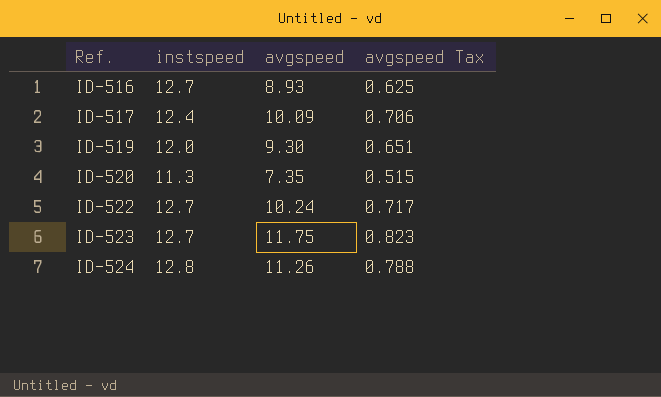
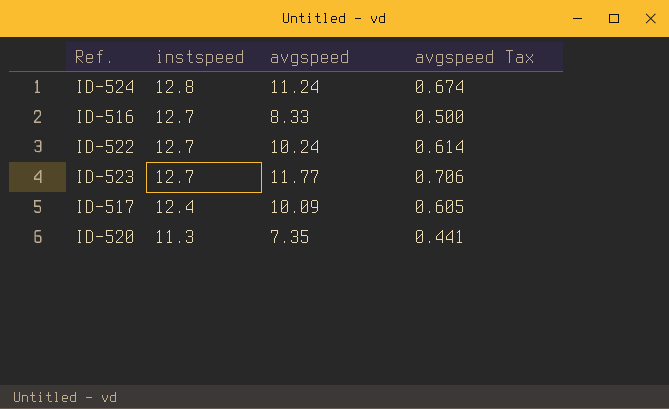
row order: Ref. ascending -> instspeed descending
column avgspeed Tax | formula: [avgspeed] * 0.07 -> [avgspeed] * 0.06
row ID-519: 12.0 | 9.30 | 0.651 -> none
ID-524 | avgspeed: 11.26 -> 11.24
ID-516 | avgspeed: 8.93 -> 8.33
ID-523 | avgspeed: 11.75 -> 11.77

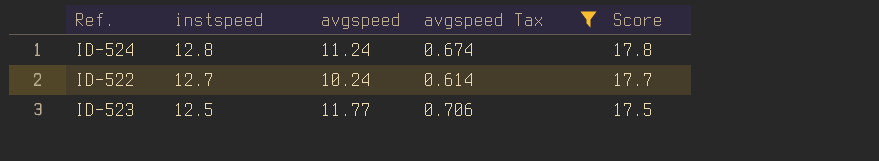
filter: none -> avgspeed Tax >= 0.614
column Score | formula: none -> [instspeed] + 5
ID-523 | instspeed: 12.7 -> 12.5

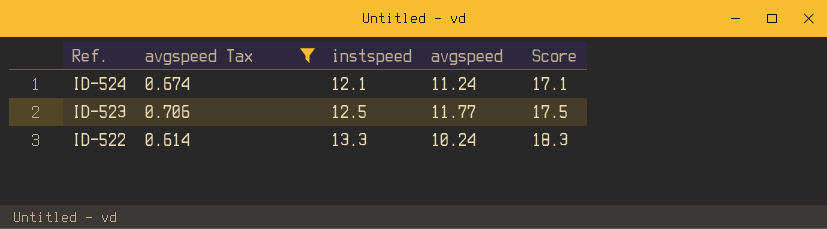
row order: instspeed descending -> Ref. descending
column avgspeed Tax | position: 4 -> 2
ID-524 | instspeed: 12.8 -> 12.1
ID-524 | Score: 17.8 -> 17.1
ID-522 | instspeed: 12.7 -> 13.3
ID-522 | Score: 17.7 -> 18.3

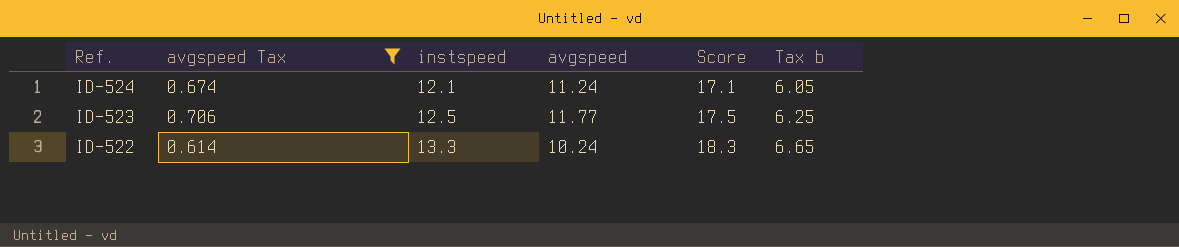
column Tax b | formula: none -> [instspeed] * 0.5

